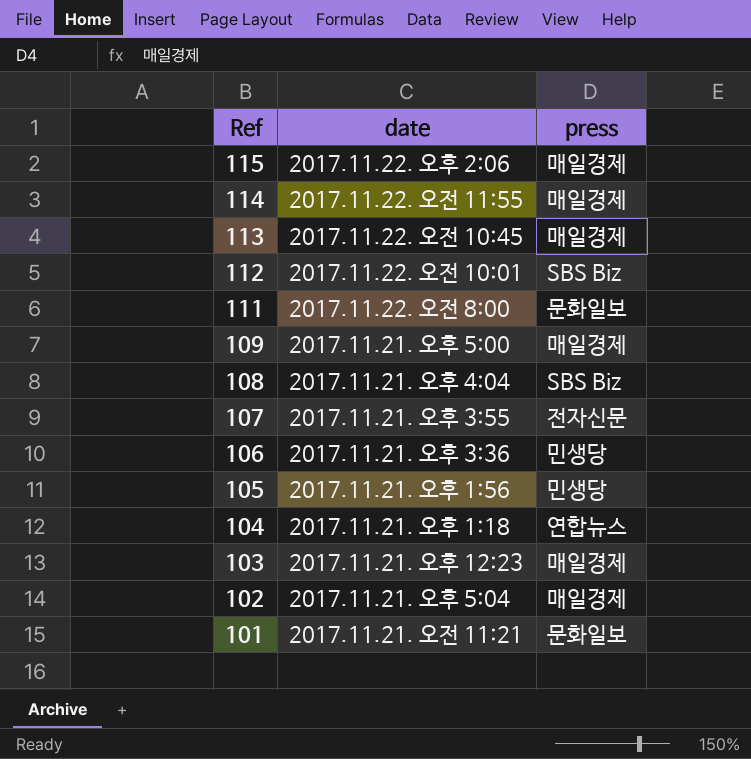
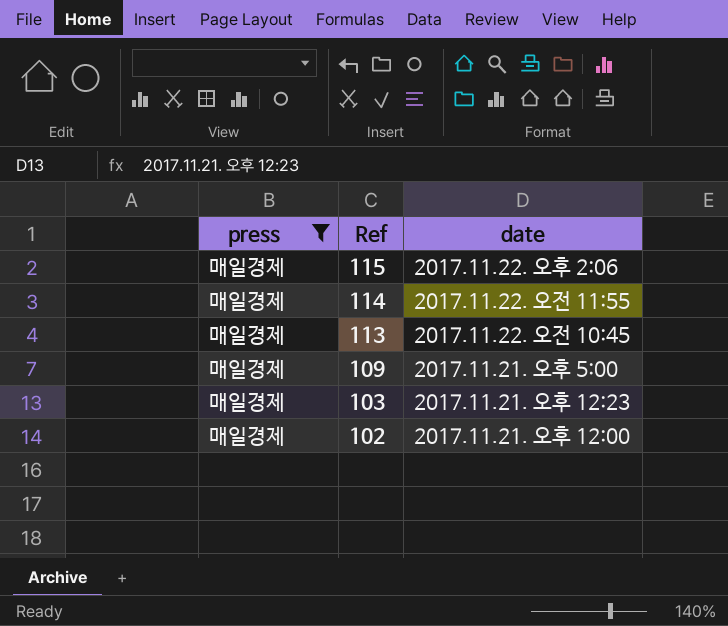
filter: none -> press = 매일경제
column press | position: 3 -> 1
102 | date: 2017.11.21. 오후 5:04 -> 2017.11.21. 오후 12:00

